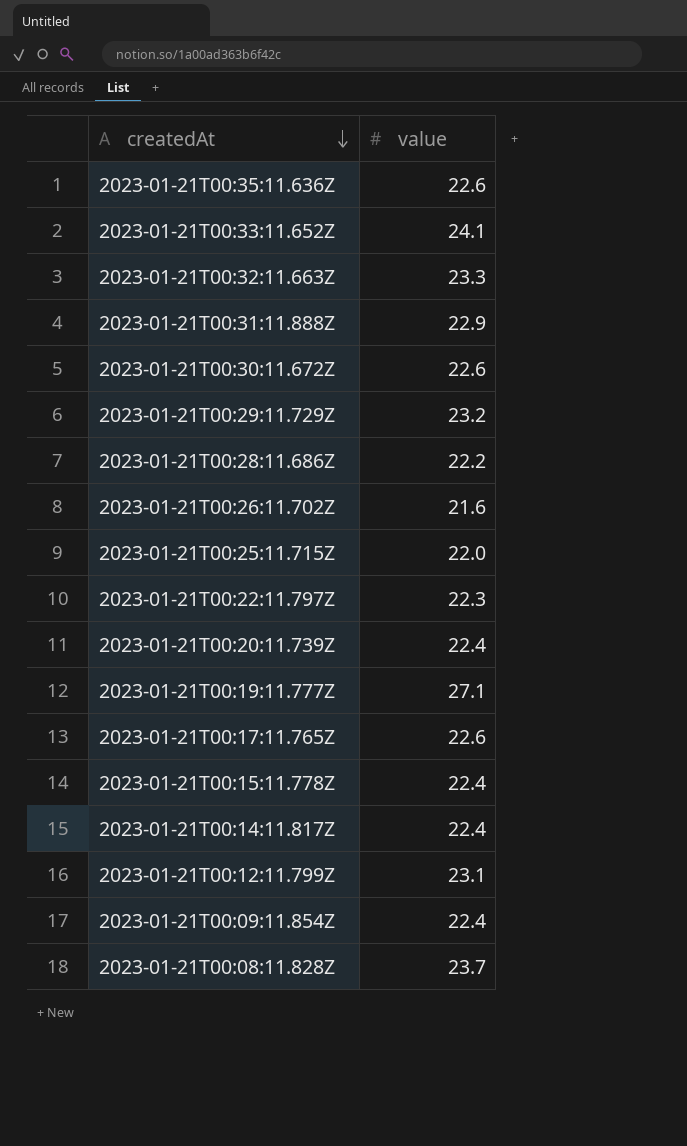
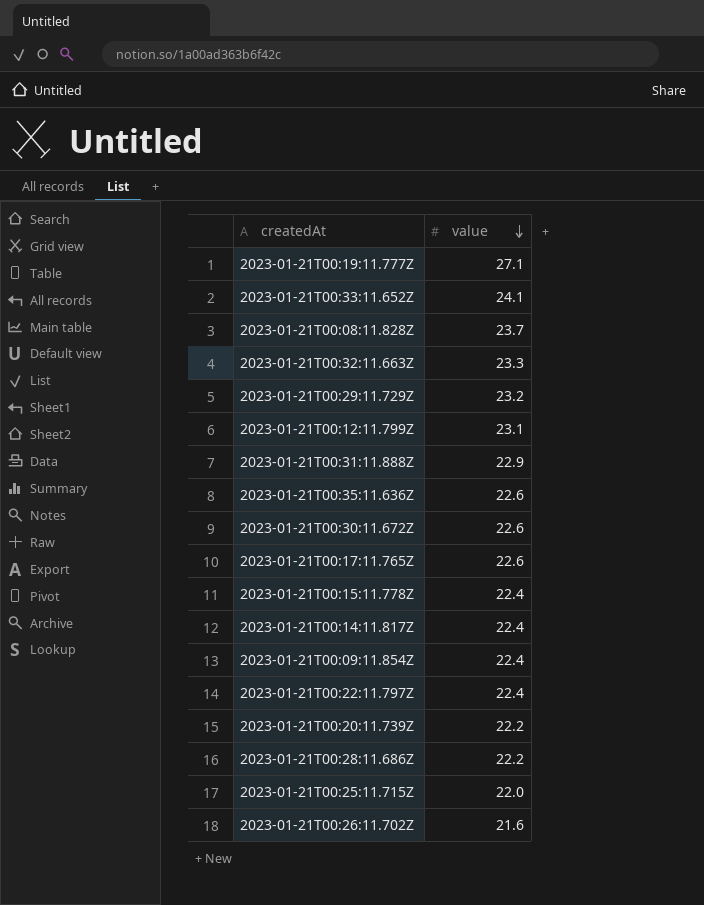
row order: createdAt descending -> value descending
2023-01-21T00:22:11.797Z | value: 22.3 -> 22.4
2023-01-21T00:20:11.739Z | value: 22.4 -> 22.2

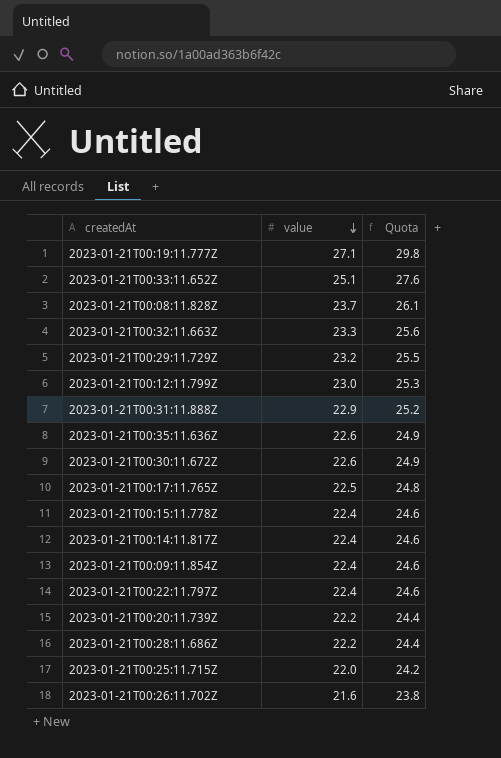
column Quota | formula: none -> [value] * 1.1
2023-01-21T00:33:11.652Z | value: 24.1 -> 25.1
2023-01-21T00:12:11.799Z | value: 23.1 -> 23.0
2023-01-21T00:17:11.765Z | value: 22.6 -> 22.5

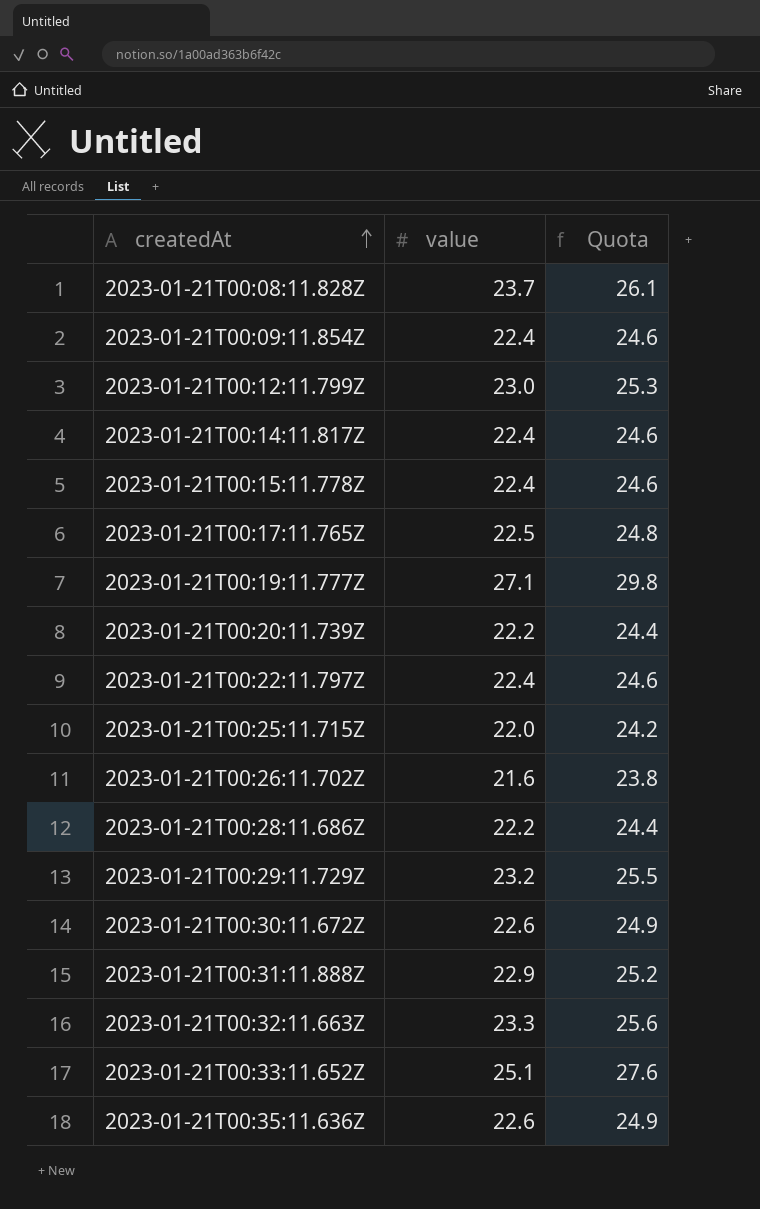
row order: value descending -> createdAt ascending

